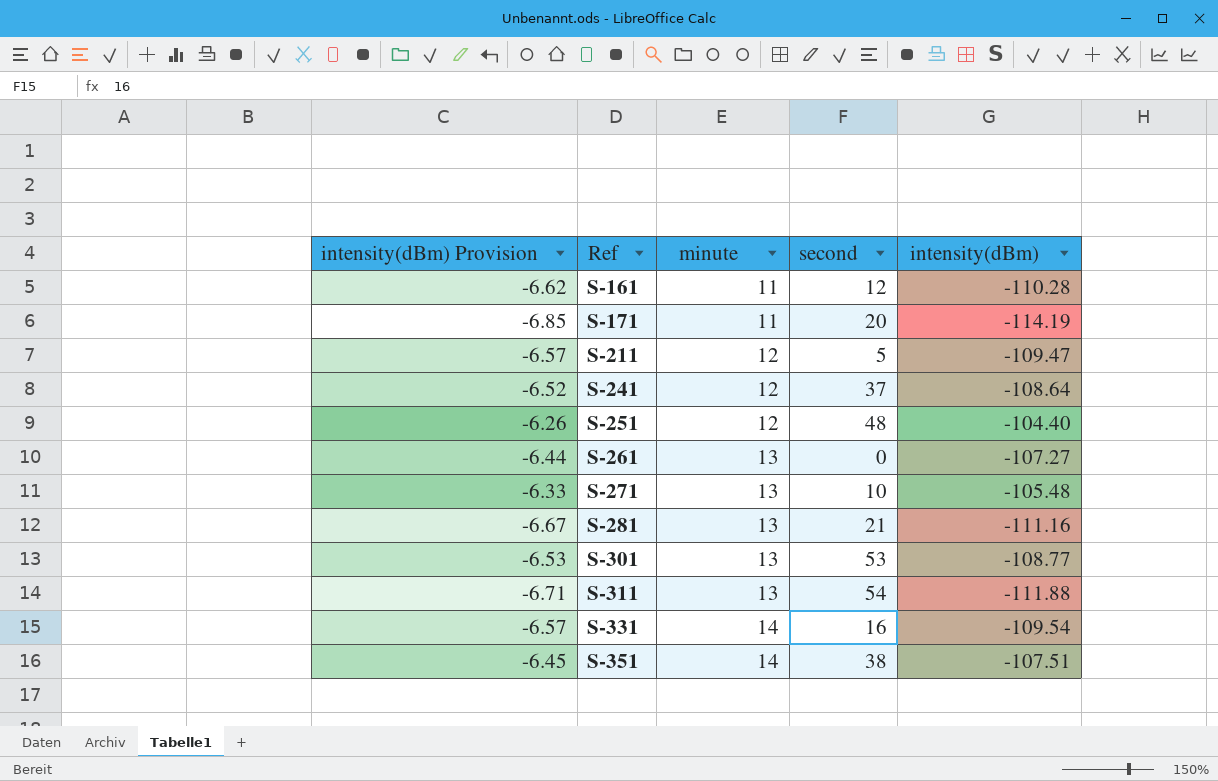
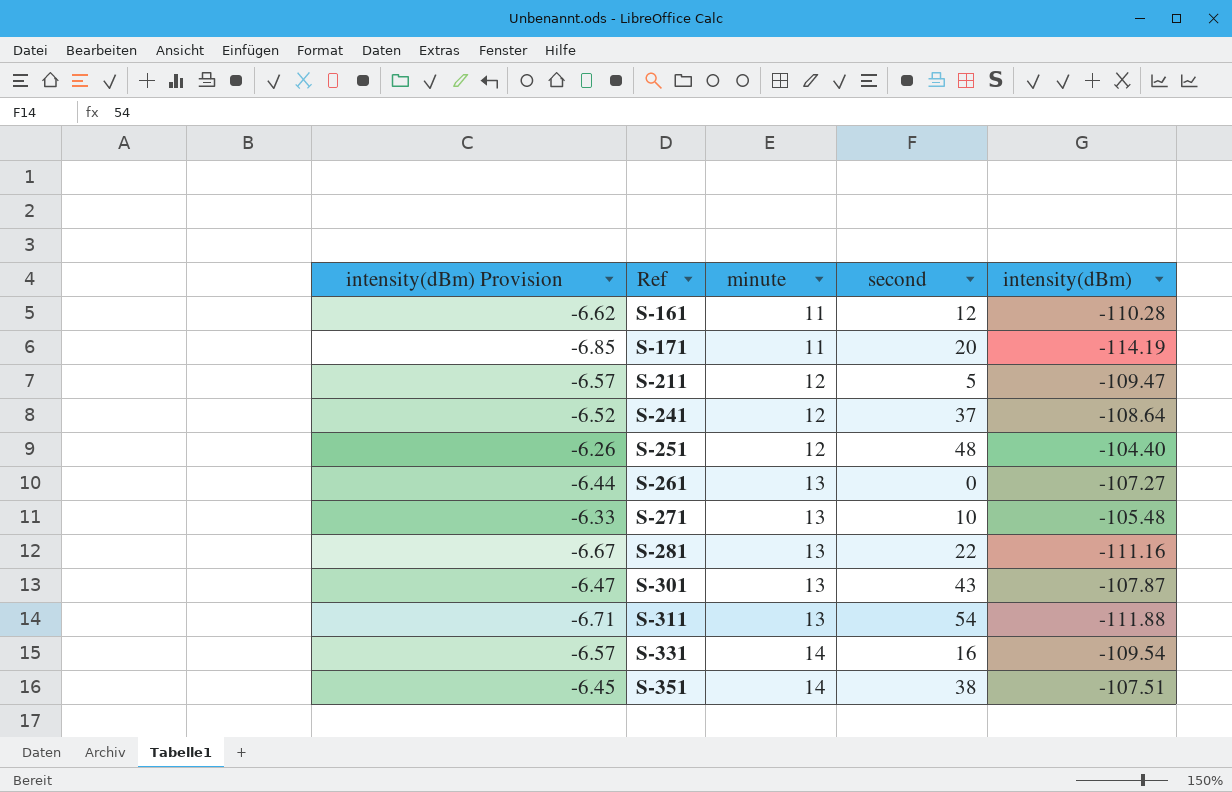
S-281 | second: 21 -> 22
S-301 | intensity(dBm) Provision: -6.53 -> -6.47
S-301 | second: 53 -> 43
S-301 | intensity(dBm): -108.77 -> -107.87

